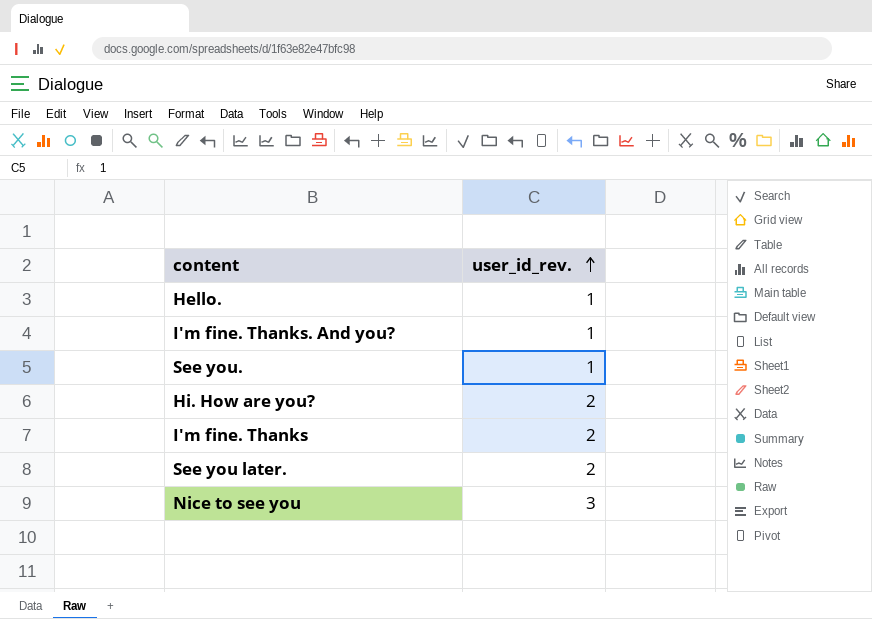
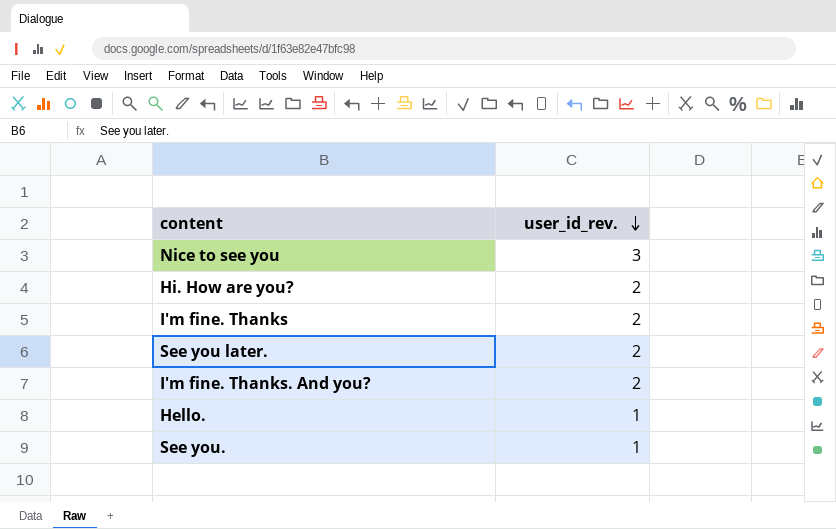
row order: user_id_rev. ascending -> user_id_rev. descending
I'm fine. Thanks. And you? | user_id_rev.: 1 -> 2

